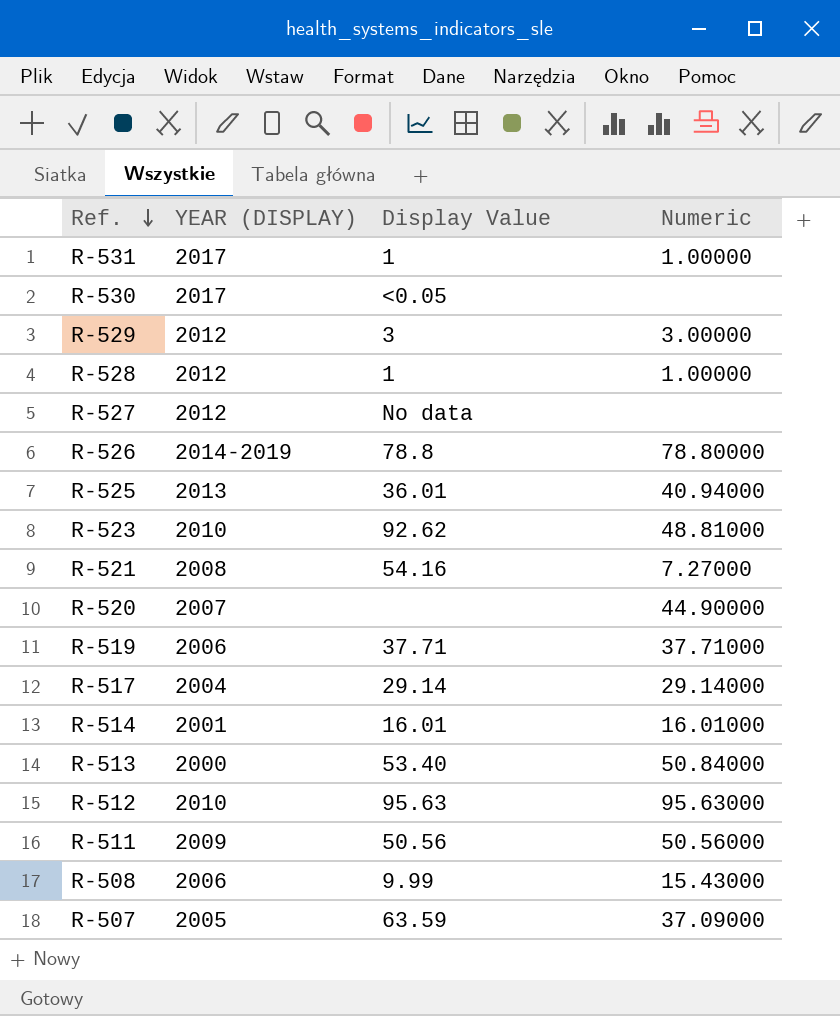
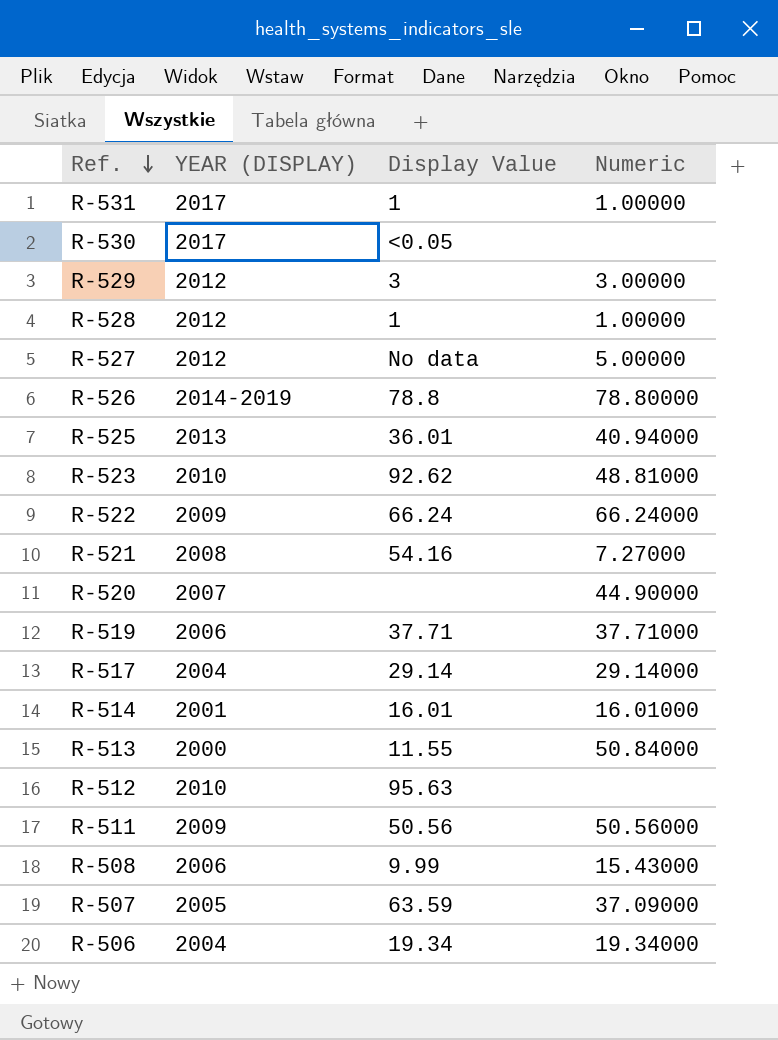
R-527 | Numeric: none -> 5.00000
row R-522: none -> 2009 | 66.24 | 66.24000
R-513 | Display Value: 53.40 -> 11.55
R-512 | Numeric: 95.63000 -> none
row R-506: none -> 2004 | 19.34 | 19.34000

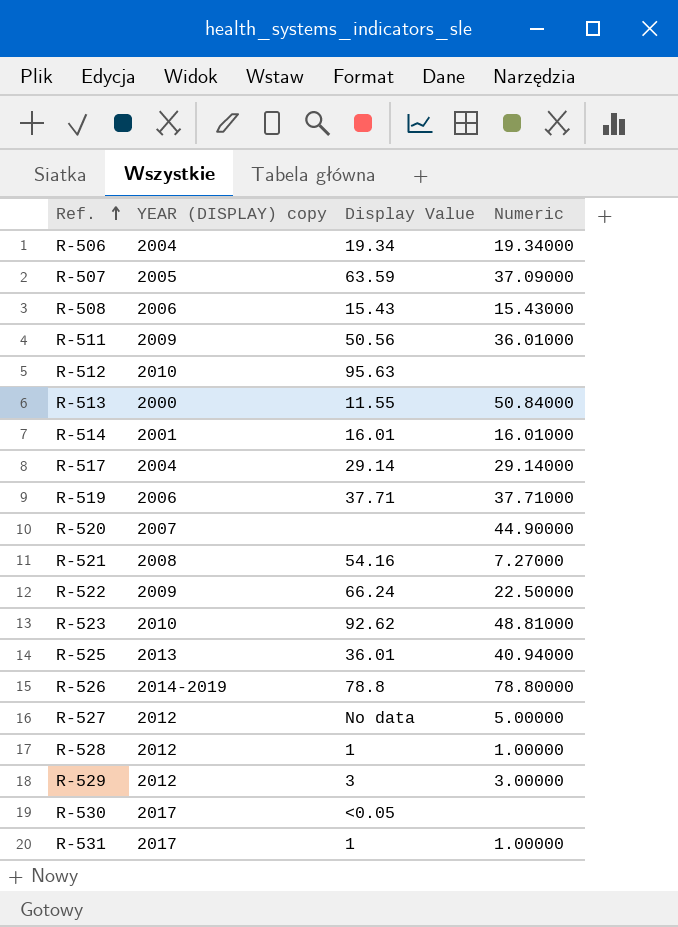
row order: Ref. descending -> Ref. ascending
column name: YEAR (DISPLAY) -> YEAR (DISPLAY) copy
R-508 | Display Value: 9.99 -> 15.43
R-511 | Numeric: 50.56000 -> 36.01000
R-522 | Numeric: 66.24000 -> 22.50000

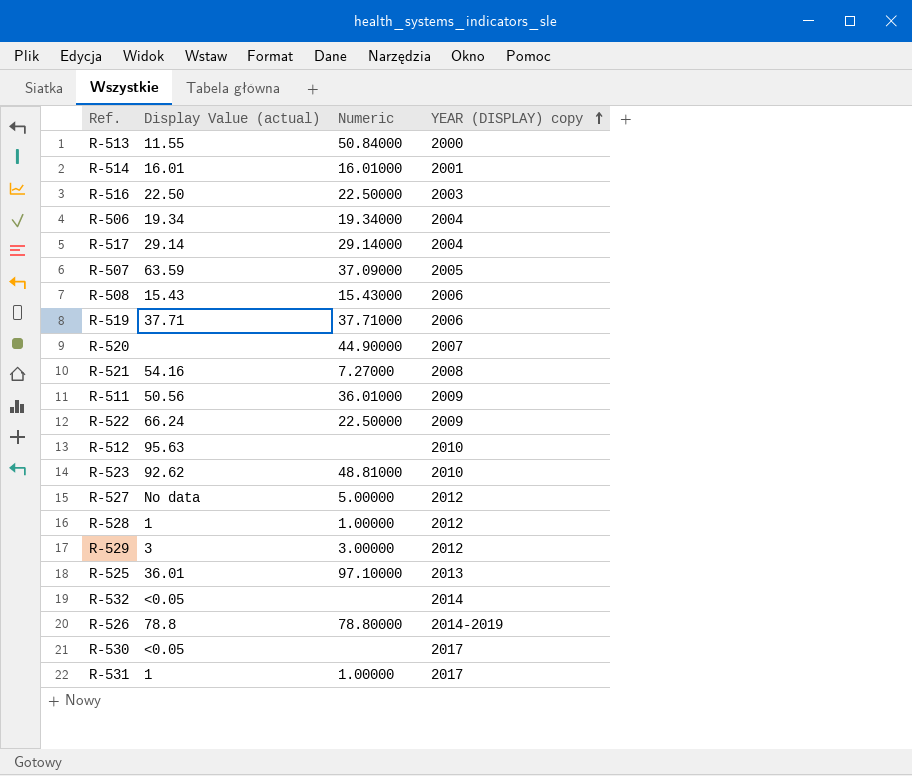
row order: Ref. ascending -> YEAR (DISPLAY) copy ascending
column name: Display Value -> Display Value (actual)
column YEAR (DISPLAY) copy | position: 2 -> 4
row R-516: none -> 22.50 | 22.50000 | 2003
R-525 | Numeric: 40.94000 -> 97.10000
row R-532: none -> <0.05 | none | 2014

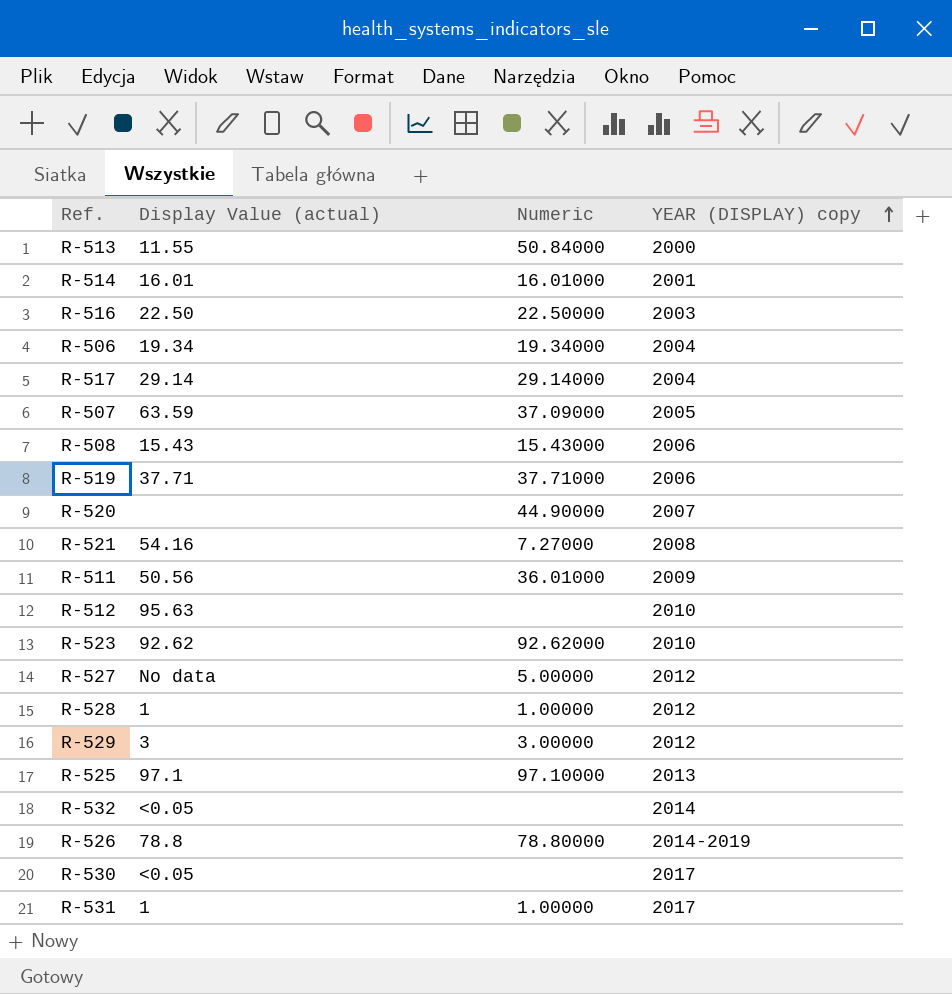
row R-522: 66.24 | 22.50000 | 2009 -> none
R-523 | Numeric: 48.81000 -> 92.62000
R-525 | Display Value (actual): 36.01 -> 97.1

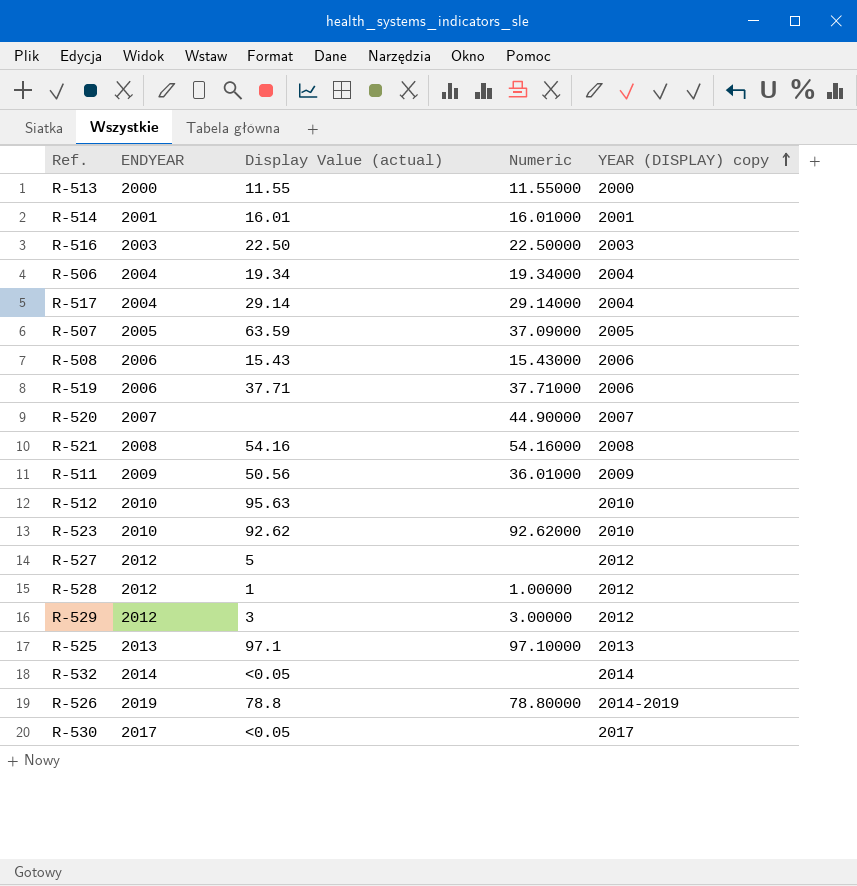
column ENDYEAR | position: none -> 2
row R-531: 1 | 1.00000 | 2017 -> none
R-513 | Numeric: 50.84000 -> 11.55000
R-521 | Numeric: 7.27000 -> 54.16000
R-527 | Display Value (actual): No data -> 5
R-527 | Numeric: 5.00000 -> none

